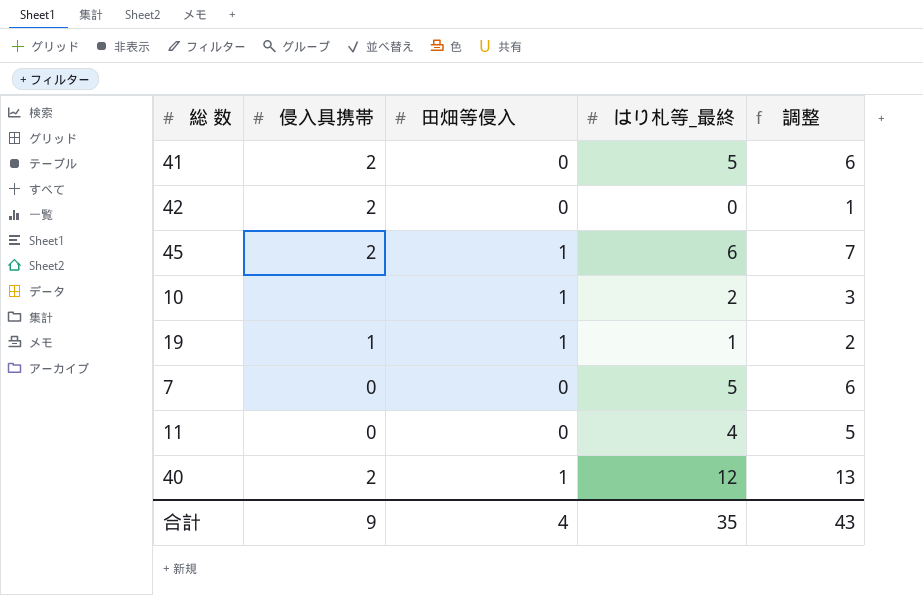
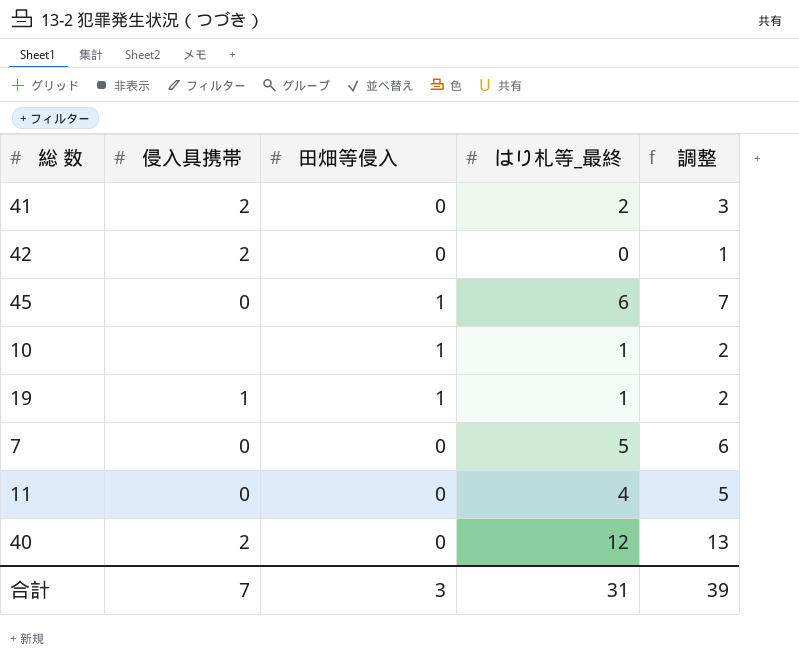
41 | はり札等_最終: 5 -> 2
41 | 調整: 6 -> 3
45 | 侵入具携帯: 2 -> 0
10 | はり札等_最終: 2 -> 1
10 | 調整: 3 -> 2
40 | 田畑等侵入: 1 -> 0
合計 | 侵入具携帯: 9 -> 7
合計 | 田畑等侵入: 4 -> 3
合計 | はり札等_最終: 35 -> 31
合計 | 調整: 43 -> 39

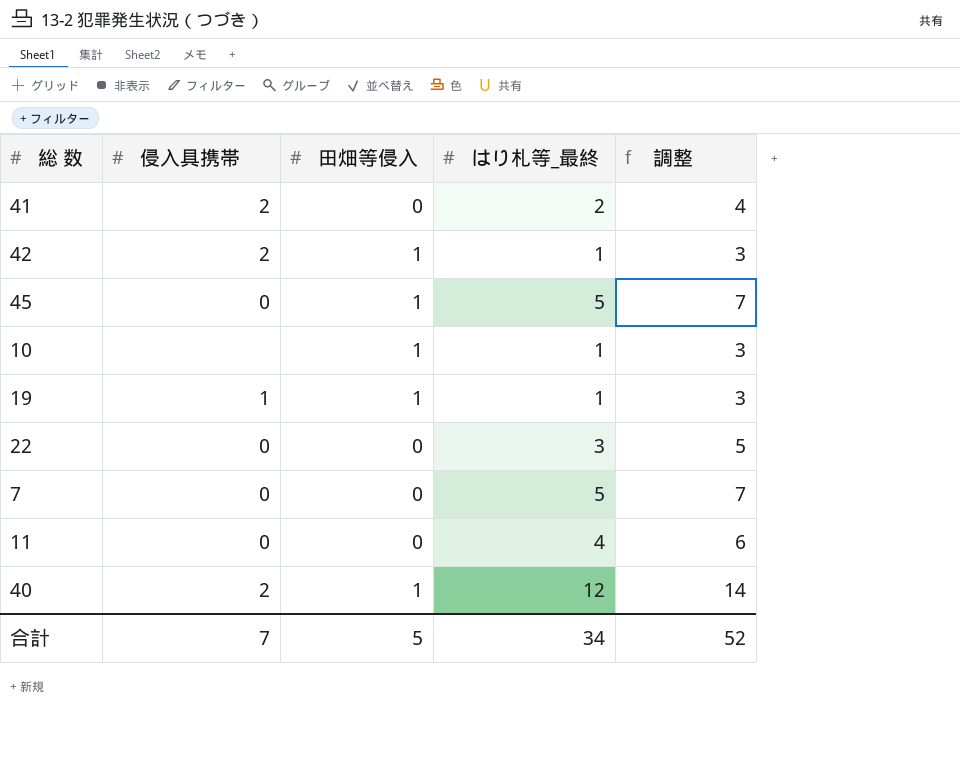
column 調整 | formula: [はり札等_最終] + 1 -> [はり札等_最終] + 2
42 | 田畑等侵入: 0 -> 1
42 | はり札等_最終: 0 -> 1
45 | はり札等_最終: 6 -> 5
row 22: none -> 0 | 0 | 3 | 5
40 | 田畑等侵入: 0 -> 1
合計 | 田畑等侵入: 3 -> 5
合計 | はり札等_最終: 31 -> 34
合計 | 調整: 39 -> 52

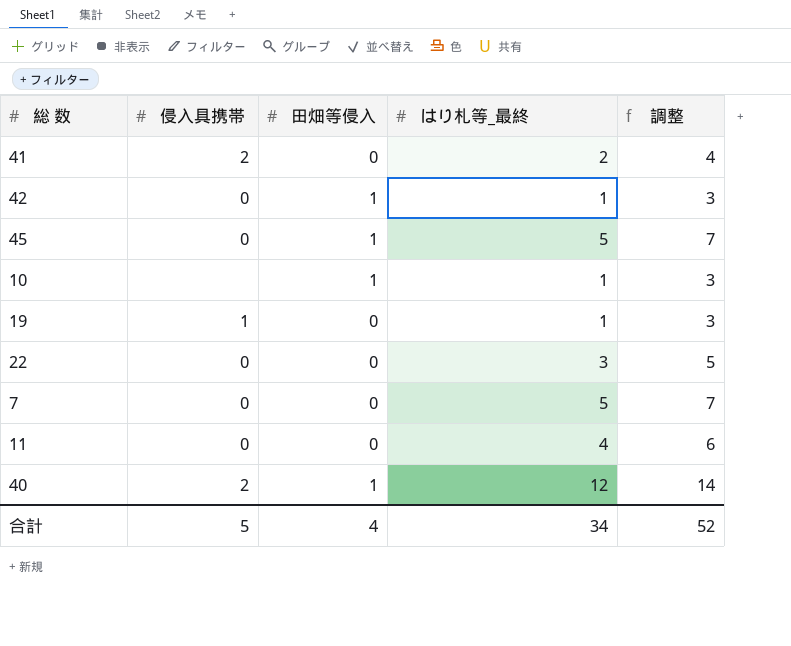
42 | 侵入具携帯: 2 -> 0
19 | 田畑等侵入: 1 -> 0
合計 | 侵入具携帯: 7 -> 5
合計 | 田畑等侵入: 5 -> 4

